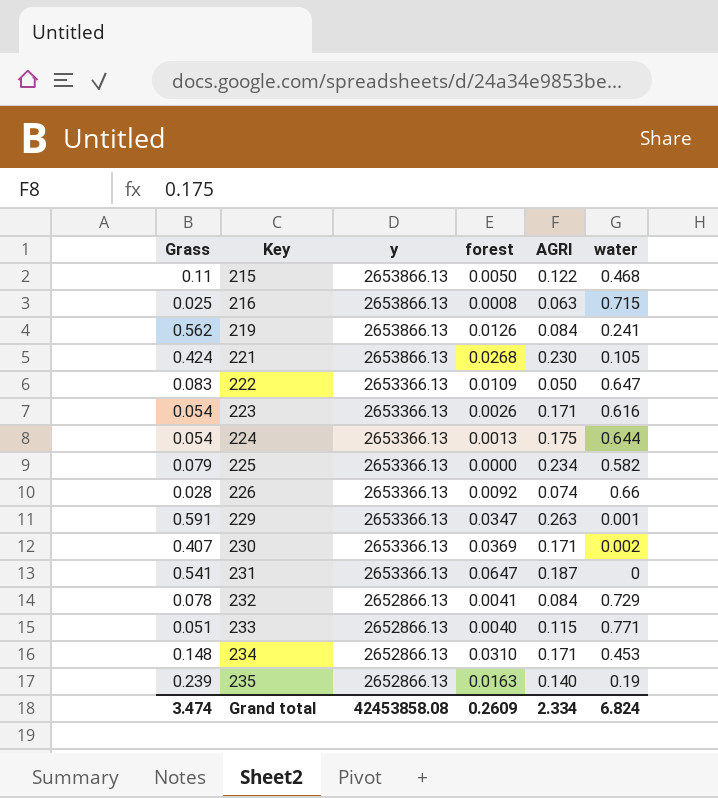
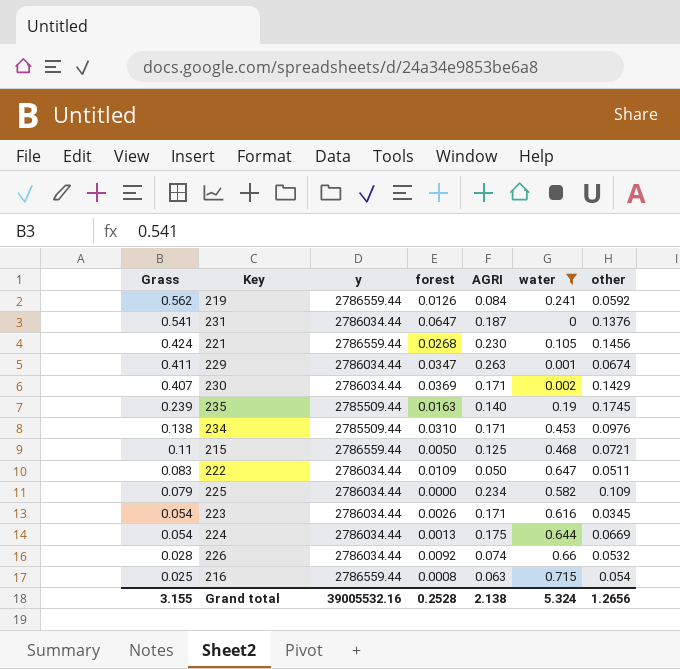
filter: none -> water <= 0.715
row order: Key ascending -> Grass descending
column other | position: none -> 7
219 | y: 2653866.13 -> 2786559.44
231 | y: 2653366.13 -> 2786034.44
221 | y: 2653866.13 -> 2786559.44
229 | Grass: 0.591 -> 0.411
229 | y: 2653366.13 -> 2786034.44
230 | y: 2653366.13 -> 2786034.44
235 | y: 2652866.13 -> 2785509.44
234 | Grass: 0.148 -> 0.138
234 | y: 2652866.13 -> 2785509.44
215 | y: 2653866.13 -> 2786559.44
215 | AGRI: 0.122 -> 0.125
222 | y: 2653366.13 -> 2786034.44
225 | y: 2653366.13 -> 2786034.44
223 | y: 2653366.13 -> 2786034.44
224 | y: 2653366.13 -> 2786034.44
226 | y: 2653366.13 -> 2786034.44
216 | y: 2653866.13 -> 2786559.44
Grand total | Grass: 3.474 -> 3.155
Grand total | y: 42453858.08 -> 39005532.16
Grand total | forest: 0.2609 -> 0.2528
Grand total | AGRI: 2.334 -> 2.138
Grand total | water: 6.824 -> 5.324

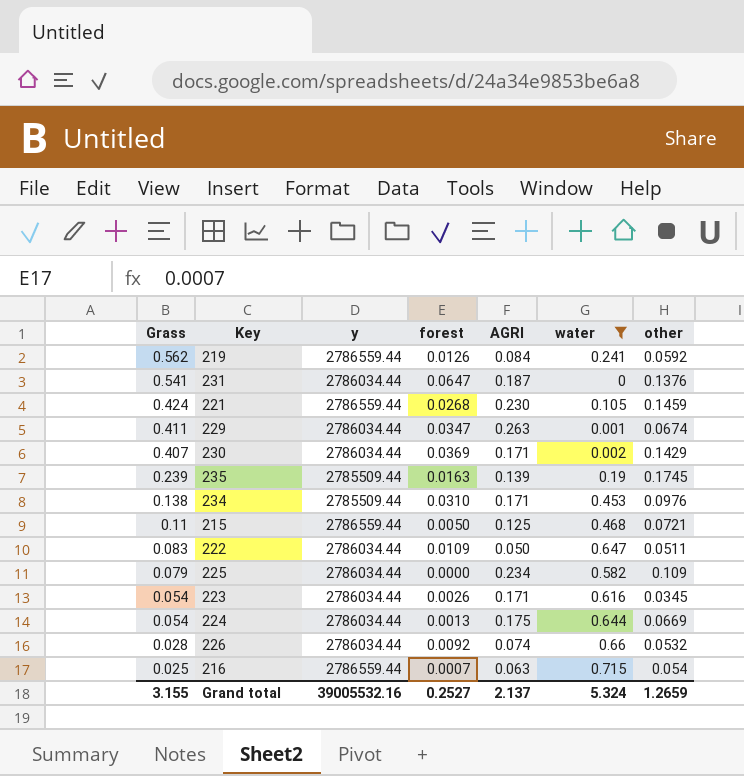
221 | other: 0.1456 -> 0.1459
235 | AGRI: 0.140 -> 0.139
216 | forest: 0.0008 -> 0.0007
Grand total | forest: 0.2528 -> 0.2527
Grand total | AGRI: 2.138 -> 2.137
Grand total | other: 1.2656 -> 1.2659

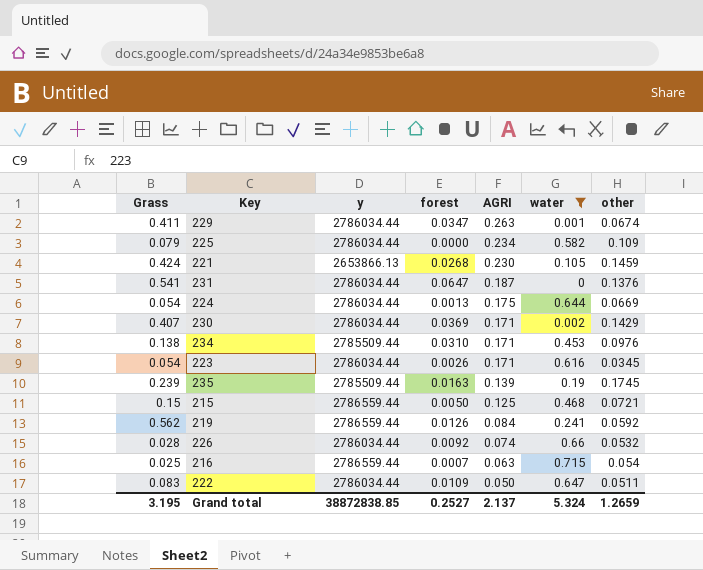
row order: Grass descending -> AGRI descending
221 | y: 2786559.44 -> 2653866.13
215 | Grass: 0.11 -> 0.15
Grand total | Grass: 3.155 -> 3.195
Grand total | y: 39005532.16 -> 38872838.85

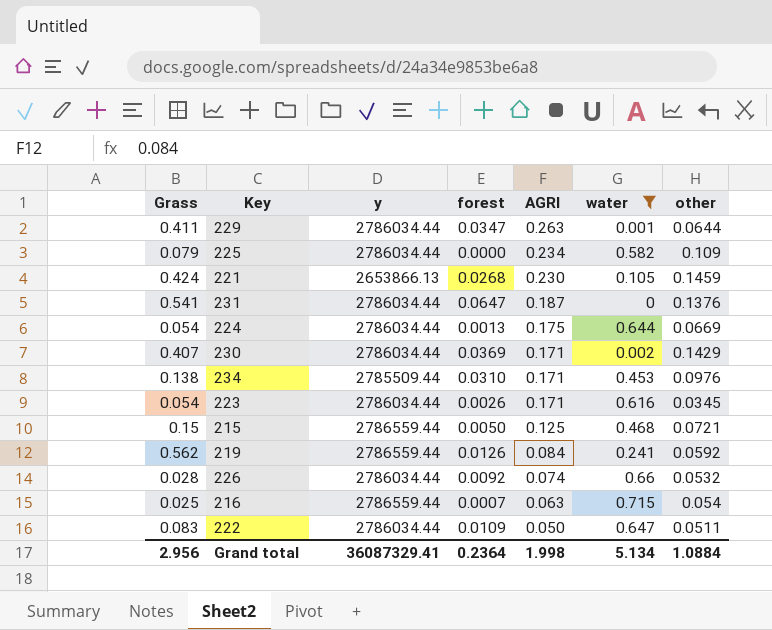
row 235: 0.239 | 2785509.44 | 0.0163 | 0.139 | 0.19 | 0.1745 -> none
229 | other: 0.0674 -> 0.0644
Grand total | Grass: 3.195 -> 2.956
Grand total | y: 38872838.85 -> 36087329.41
Grand total | forest: 0.2527 -> 0.2364
Grand total | AGRI: 2.137 -> 1.998
Grand total | water: 5.324 -> 5.134
Grand total | other: 1.2659 -> 1.0884

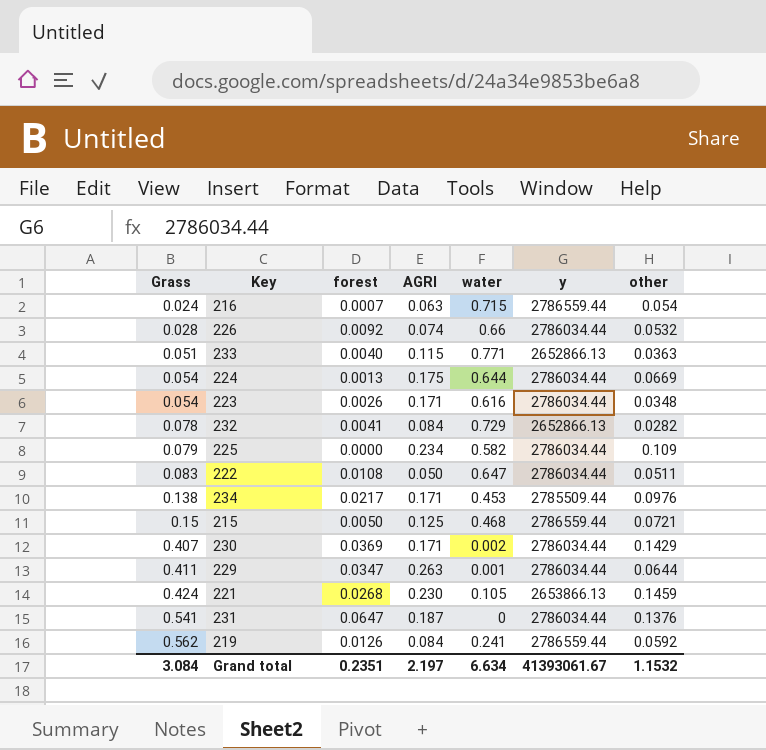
filter: water <= 0.715 -> none
row order: AGRI descending -> Grass ascending
column y | position: 3 -> 6
216 | Grass: 0.025 -> 0.024
223 | other: 0.0345 -> 0.0348
222 | forest: 0.0109 -> 0.0108
234 | forest: 0.0310 -> 0.0217
Grand total | Grass: 2.956 -> 3.084
Grand total | forest: 0.2364 -> 0.2351
Grand total | AGRI: 1.998 -> 2.197
Grand total | water: 5.134 -> 6.634
Grand total | y: 36087329.41 -> 41393061.67
Grand total | other: 1.0884 -> 1.1532

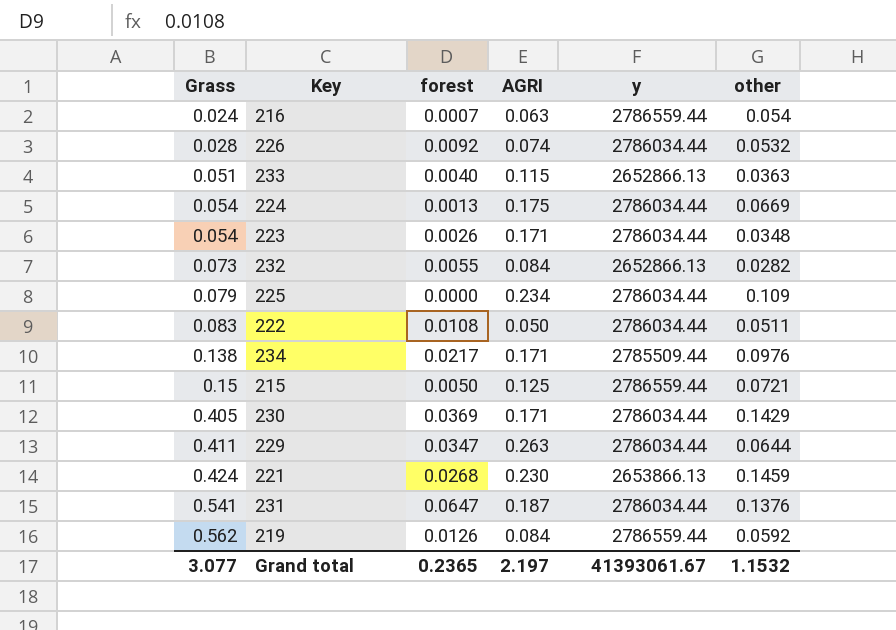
column water | position: 5 -> none
232 | Grass: 0.078 -> 0.073
232 | forest: 0.0041 -> 0.0055
230 | Grass: 0.407 -> 0.405
Grand total | Grass: 3.084 -> 3.077
Grand total | forest: 0.2351 -> 0.2365

